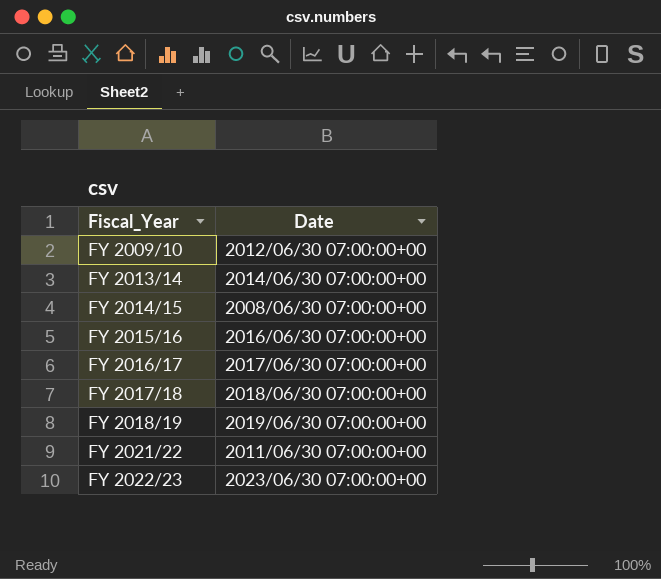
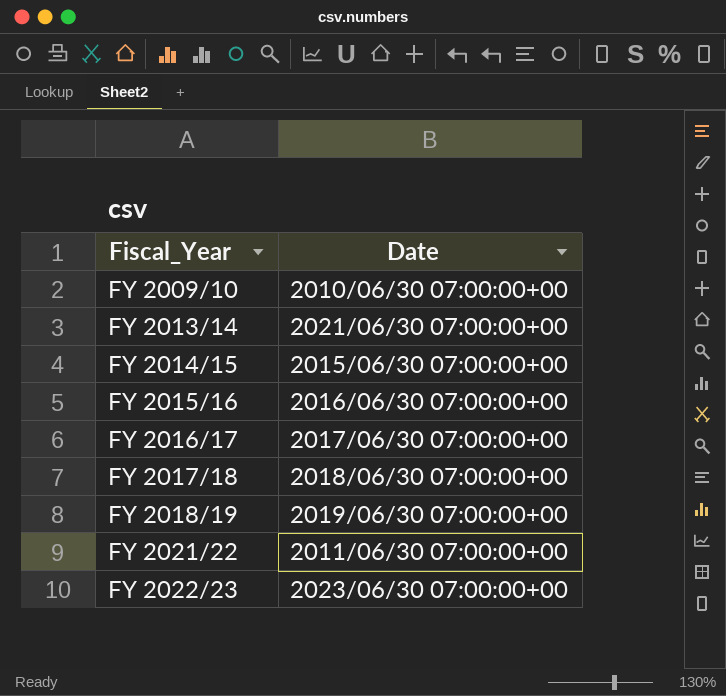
FY 2009/10 | Date: 2012/06/30 07:00:00+00 -> 2010/06/30 07:00:00+00
FY 2013/14 | Date: 2014/06/30 07:00:00+00 -> 2021/06/30 07:00:00+00
FY 2014/15 | Date: 2008/06/30 07:00:00+00 -> 2015/06/30 07:00:00+00

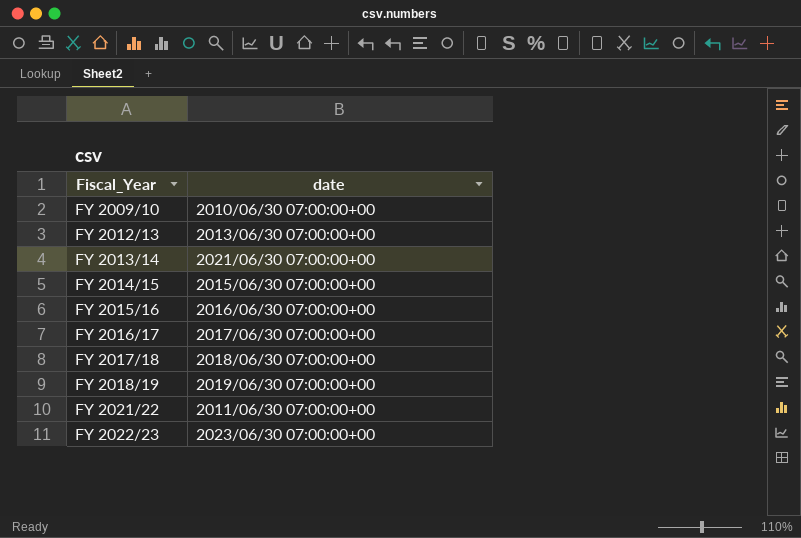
column name: Date -> date
row FY 2012/13: none -> 2013/06/30 07:00:00+00

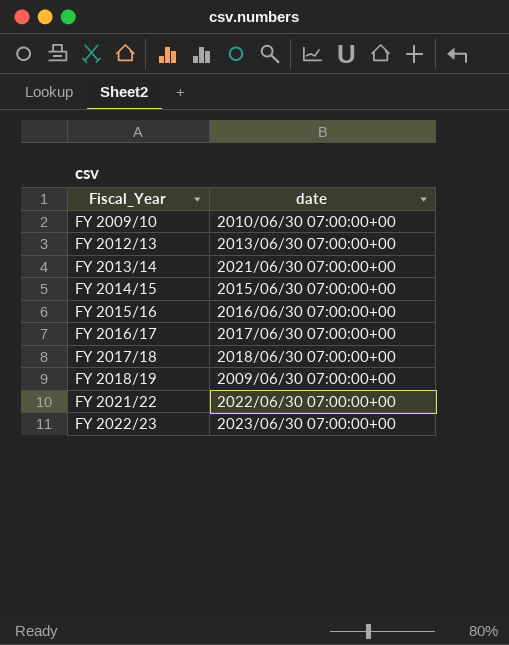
FY 2018/19 | date: 2019/06/30 07:00:00+00 -> 2009/06/30 07:00:00+00
FY 2021/22 | date: 2011/06/30 07:00:00+00 -> 2022/06/30 07:00:00+00

